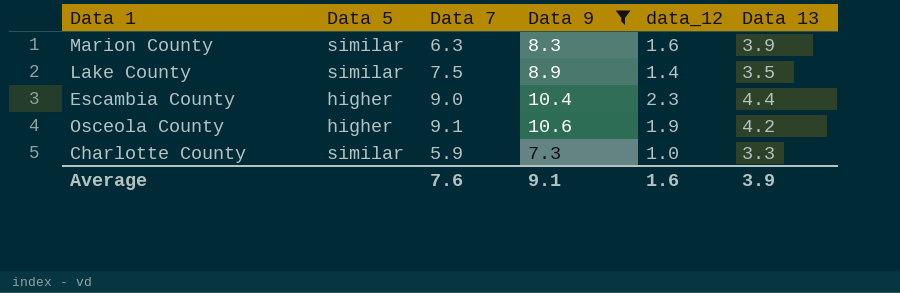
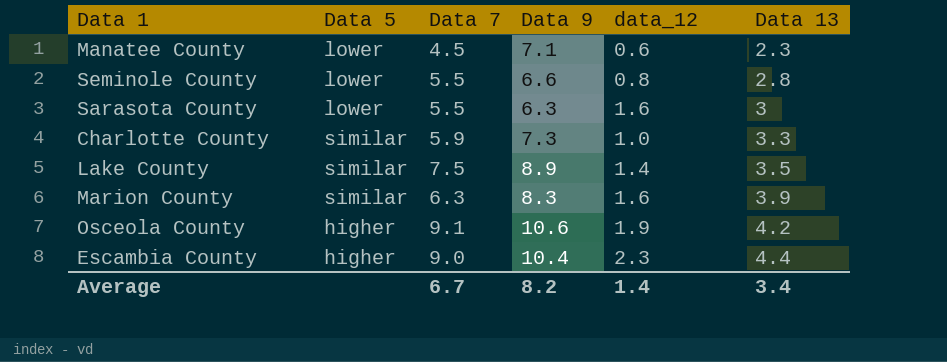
filter: Data 9 >= 7.3 -> none
row order: none -> Data 13 ascending
Average | Data 7: 7.6 -> 6.7
Average | Data 9: 9.1 -> 8.2
Average | data_12: 1.6 -> 1.4
Average | Data 13: 3.9 -> 3.4

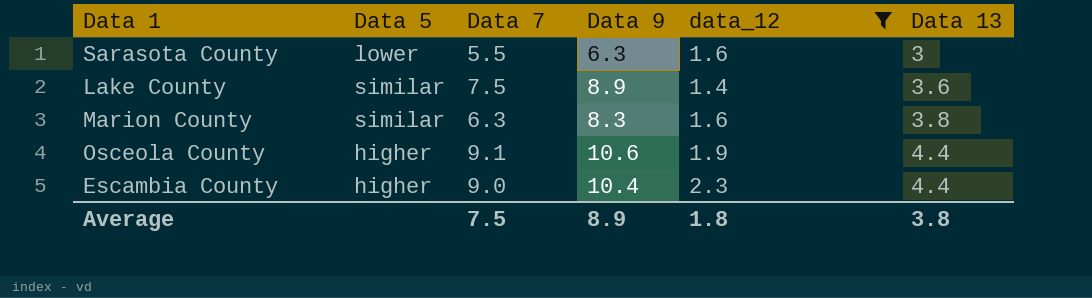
filter: none -> data_12 >= 1.4
Lake County | Data 13: 3.5 -> 3.6
Marion County | Data 13: 3.9 -> 3.8
Osceola County | Data 13: 4.2 -> 4.4
Average | Data 7: 6.7 -> 7.5
Average | Data 9: 8.2 -> 8.9
Average | data_12: 1.4 -> 1.8
Average | Data 13: 3.4 -> 3.8

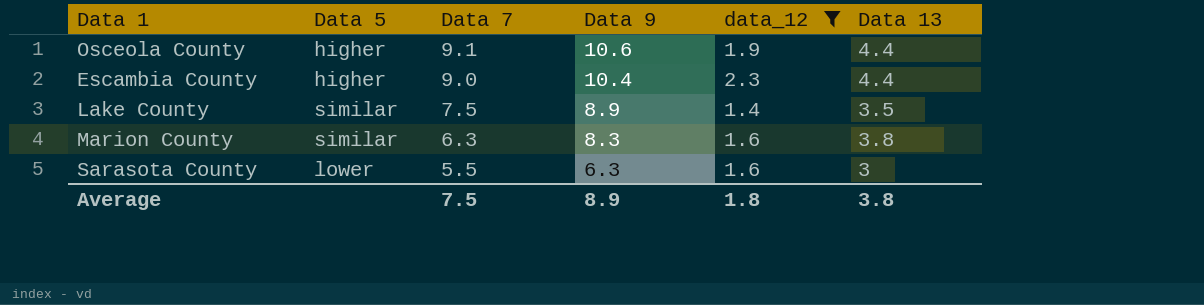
row order: Data 13 ascending -> Data 7 descending
Lake County | Data 13: 3.6 -> 3.5

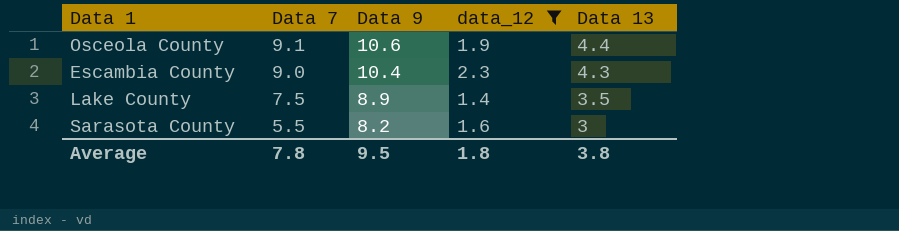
column Data 5 | position: 2 -> none
row Marion County: similar | 6.3 | 8.3 | 1.6 | 3.8 -> none
Escambia County | Data 13: 4.4 -> 4.3
Sarasota County | Data 9: 6.3 -> 8.2
Average | Data 7: 7.5 -> 7.8
Average | Data 9: 8.9 -> 9.5

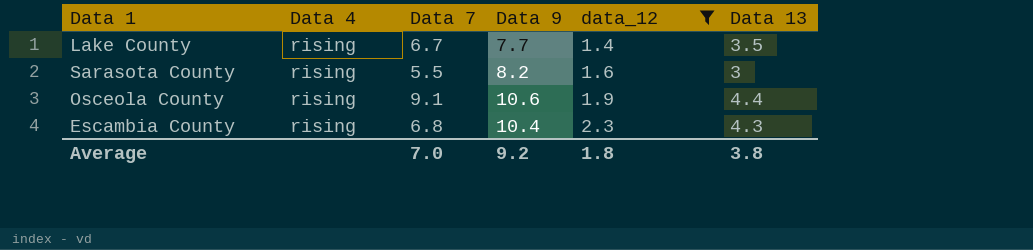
row order: Data 7 descending -> data_12 ascending
column Data 4 | position: none -> 2
Lake County | Data 7: 7.5 -> 6.7
Lake County | Data 9: 8.9 -> 7.7
Escambia County | Data 7: 9.0 -> 6.8
Average | Data 7: 7.8 -> 7.0
Average | Data 9: 9.5 -> 9.2

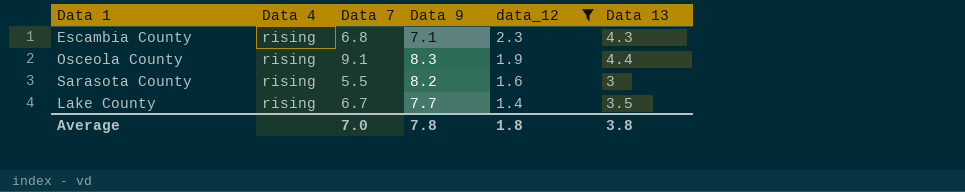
row order: data_12 ascending -> data_12 descending
Escambia County | Data 9: 10.4 -> 7.1
Osceola County | Data 9: 10.6 -> 8.3
Average | Data 9: 9.2 -> 7.8

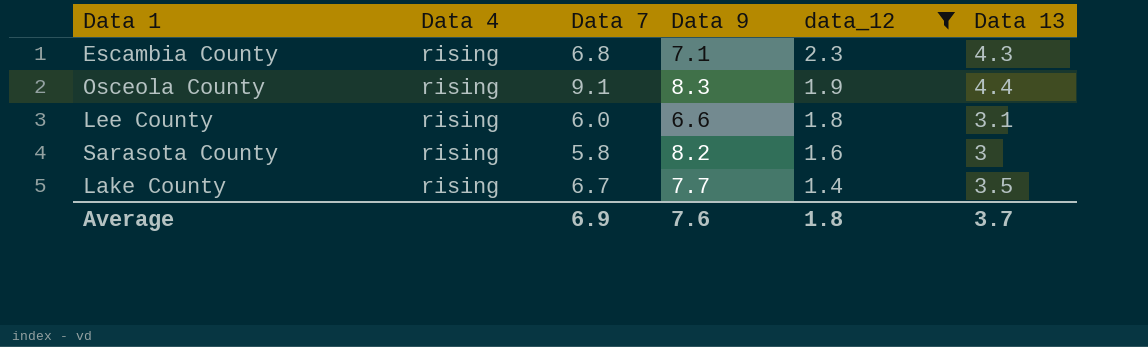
row Lee County: none -> rising | 6.0 | 6.6 | 1.8 | 3.1
Sarasota County | Data 7: 5.5 -> 5.8
Average | Data 7: 7.0 -> 6.9
Average | Data 9: 7.8 -> 7.6
Average | Data 13: 3.8 -> 3.7

